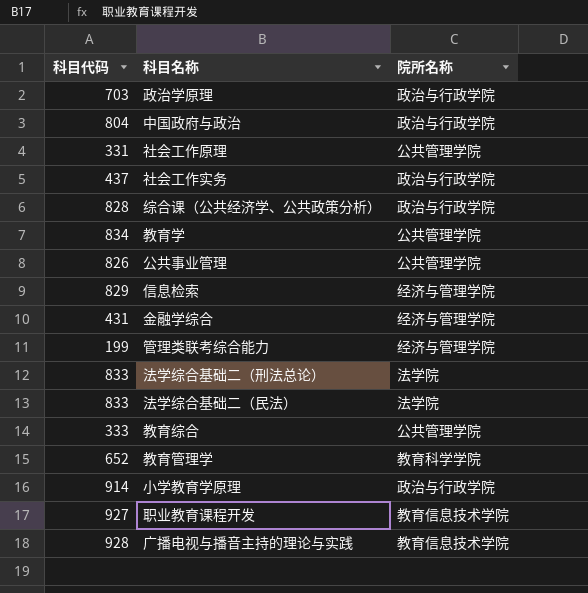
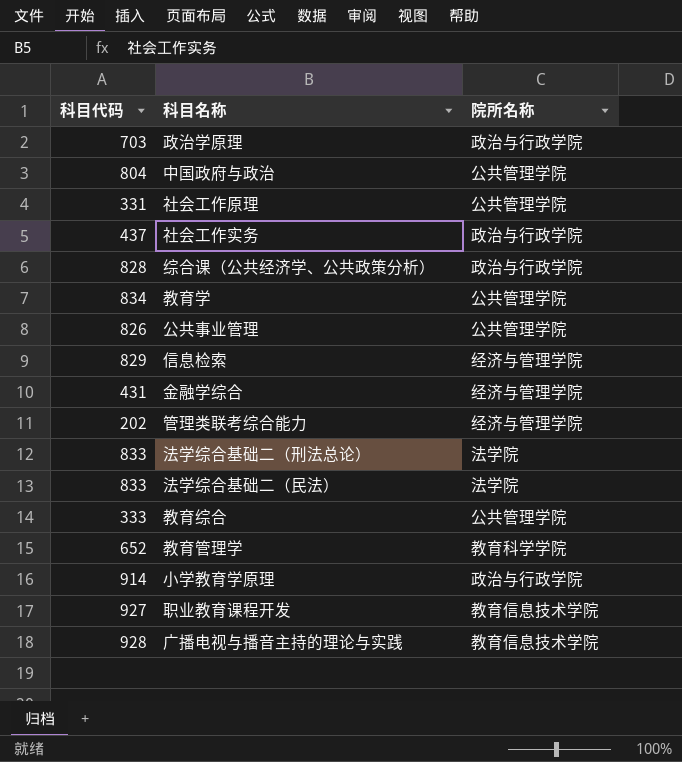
中国政府与政治 | 院所名称: 政治与行政学院 -> 公共管理学院
管理类联考综合能力 | 科目代码: 199 -> 202

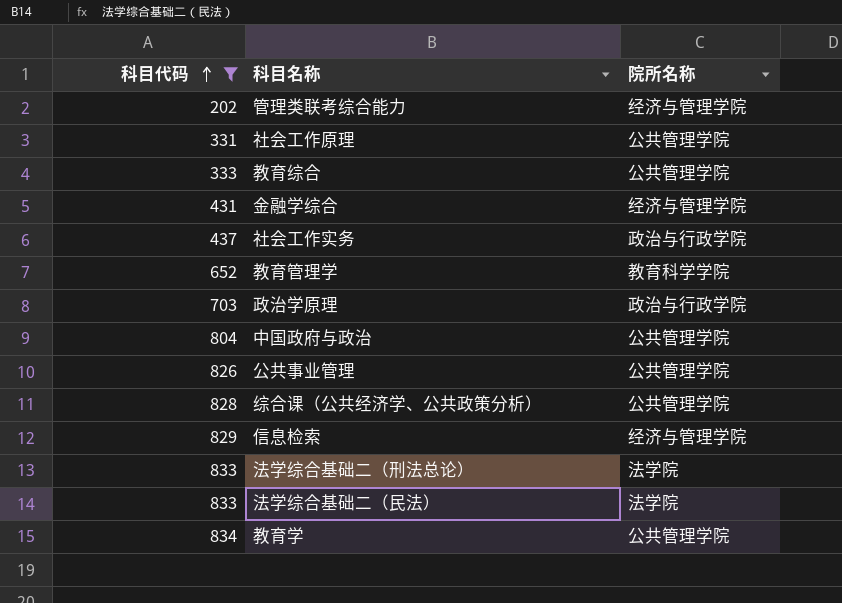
filter: none -> 科目代码 <= 834
row order: none -> 科目代码 ascending
综合课（公共经济学、公共政策分析） | 院所名称: 政治与行政学院 -> 公共管理学院

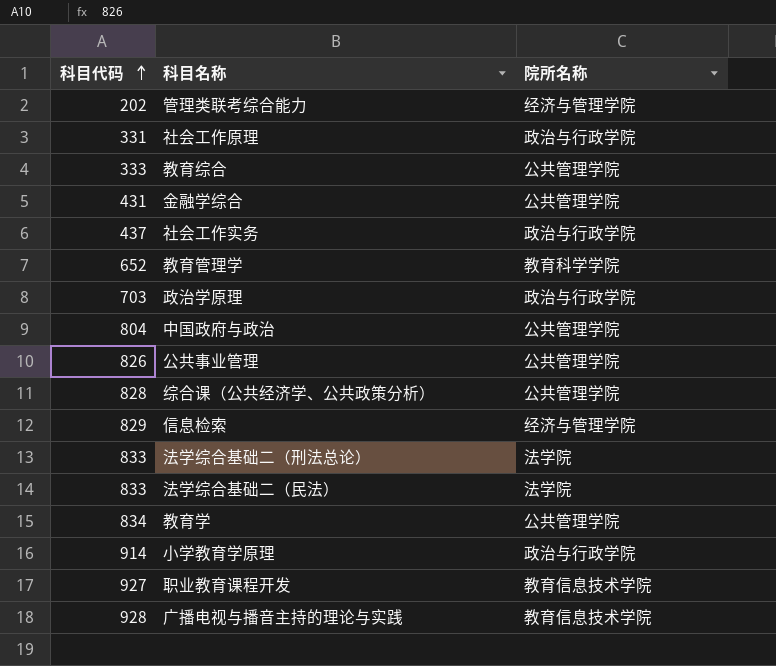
filter: 科目代码 <= 834 -> none
社会工作原理 | 院所名称: 公共管理学院 -> 政治与行政学院
金融学综合 | 院所名称: 经济与管理学院 -> 公共管理学院

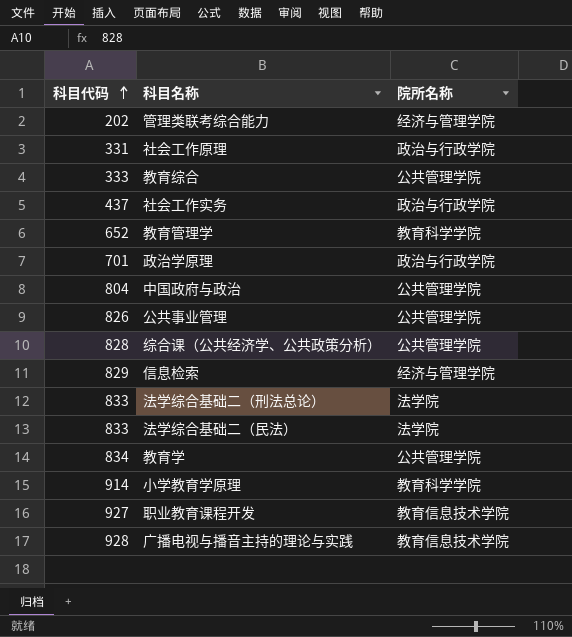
row 金融学综合: 431 | 公共管理学院 -> none
政治学原理 | 科目代码: 703 -> 701
小学教育学原理 | 院所名称: 政治与行政学院 -> 教育科学学院

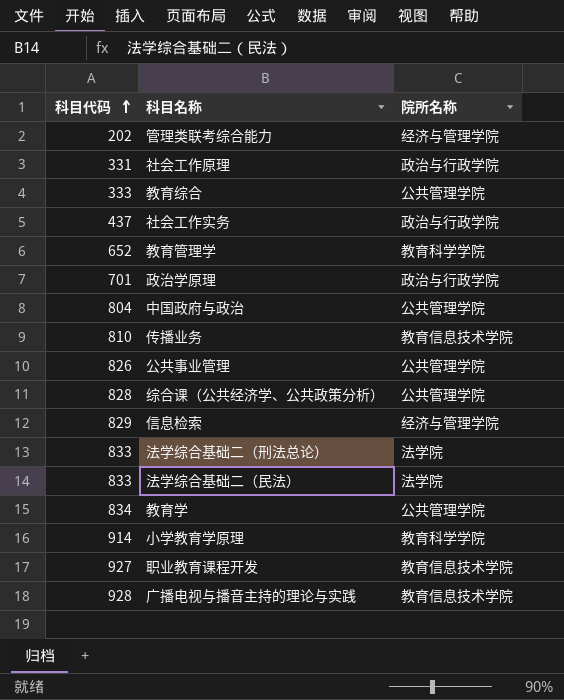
row 传播业务: none -> 810 | 教育信息技术学院

